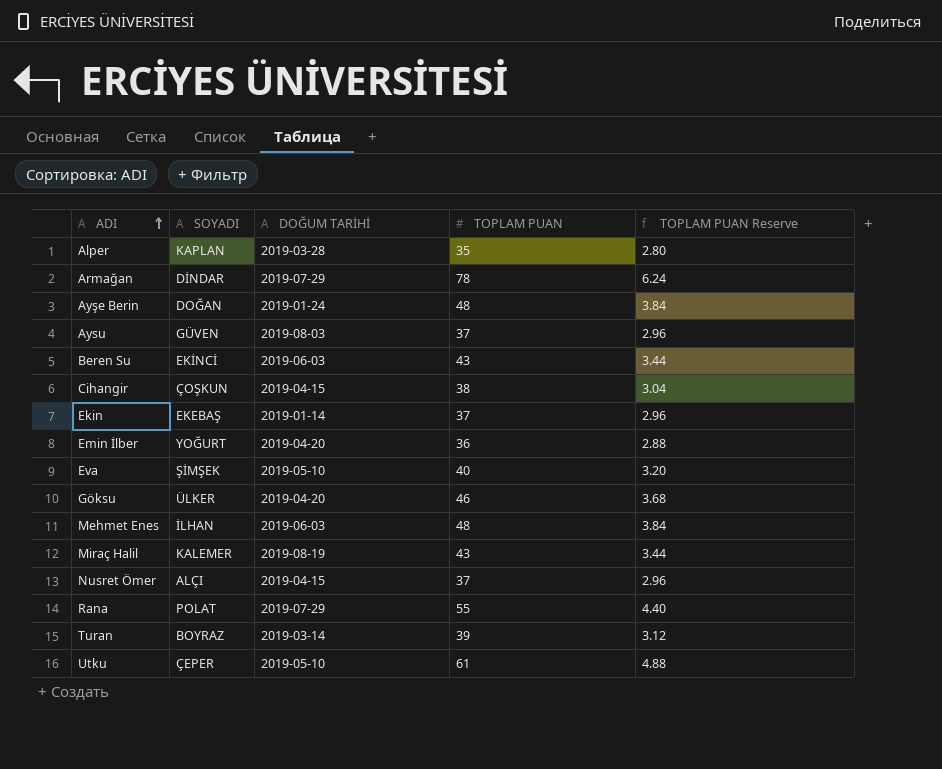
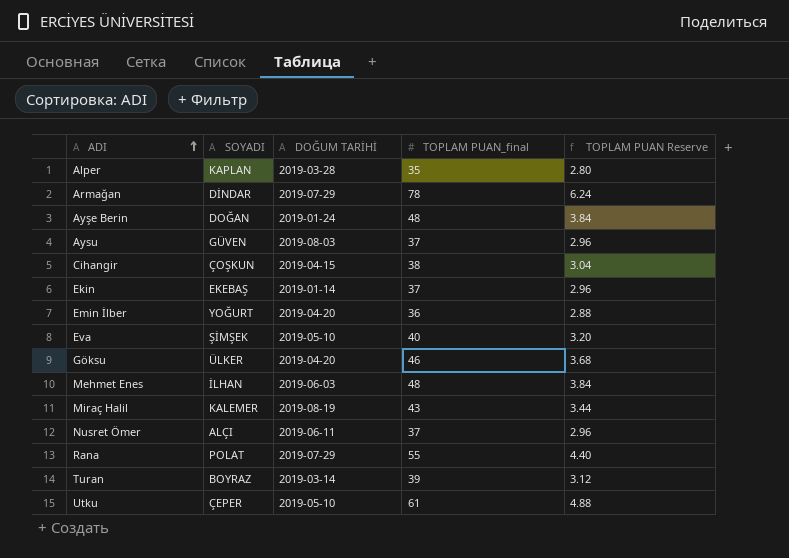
column name: TOPLAM PUAN -> TOPLAM PUAN_final
row Beren Su: EKİNCİ | 2019-06-03 | 43 | 3.44 -> none
Nusret Ömer | DOĞUM TARİHİ: 2019-04-15 -> 2019-06-11

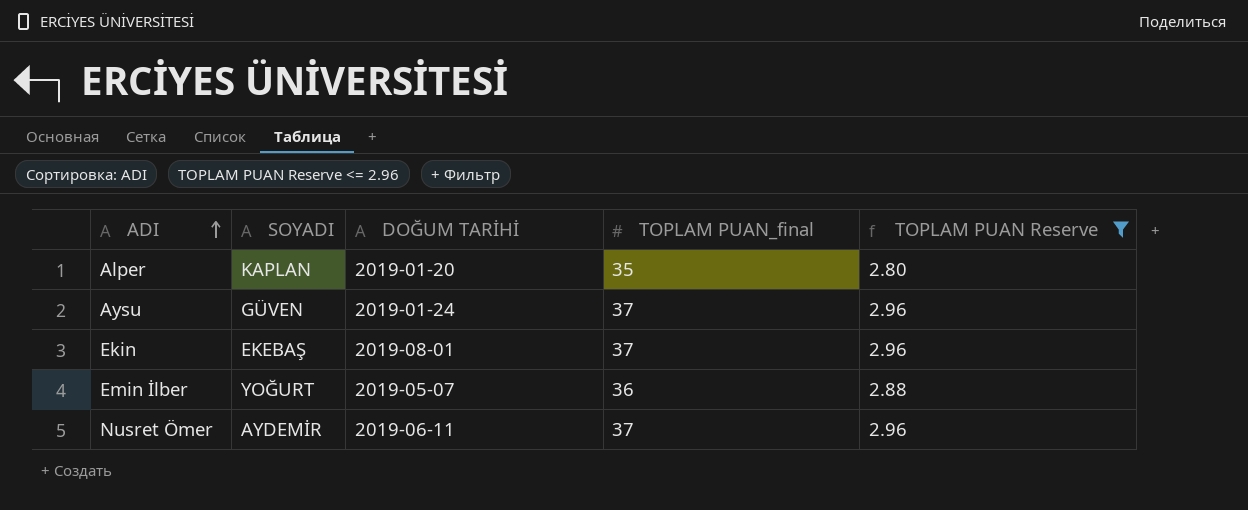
filter: none -> TOPLAM PUAN Reserve <= 2.96
Alper | DOĞUM TARİHİ: 2019-03-28 -> 2019-01-20
Aysu | DOĞUM TARİHİ: 2019-08-03 -> 2019-01-24
Ekin | DOĞUM TARİHİ: 2019-01-14 -> 2019-08-01
Emin İlber | DOĞUM TARİHİ: 2019-04-20 -> 2019-05-07
Nusret Ömer | SOYADI: ALÇI -> AYDEMİR

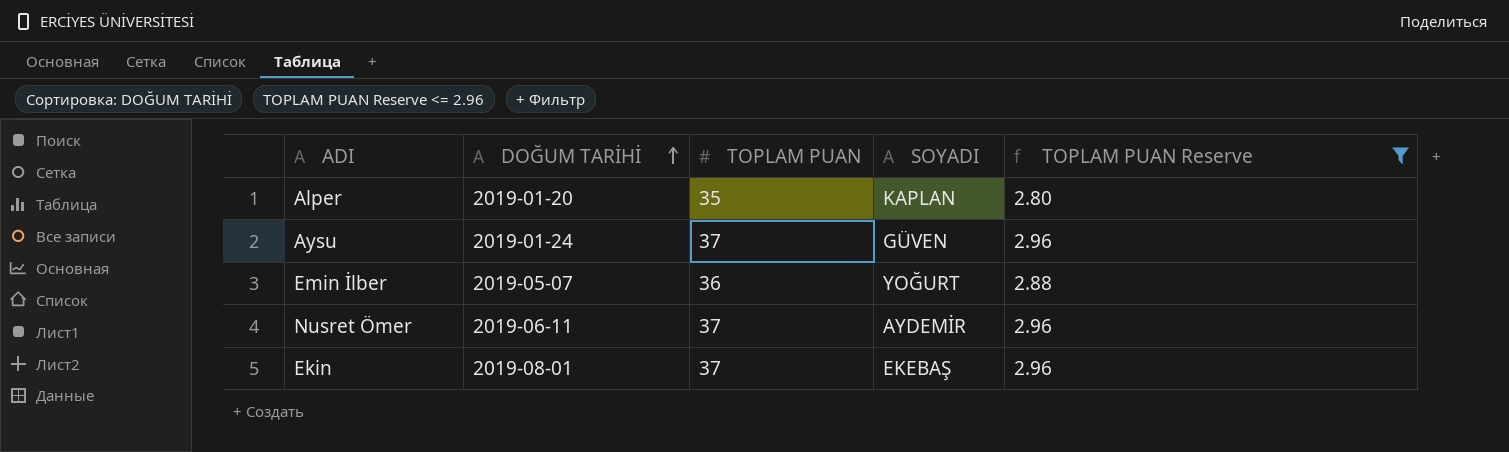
row order: ADI ascending -> DOĞUM TARİHİ ascending
column name: TOPLAM PUAN_final -> TOPLAM PUAN
column SOYADI | position: 2 -> 4

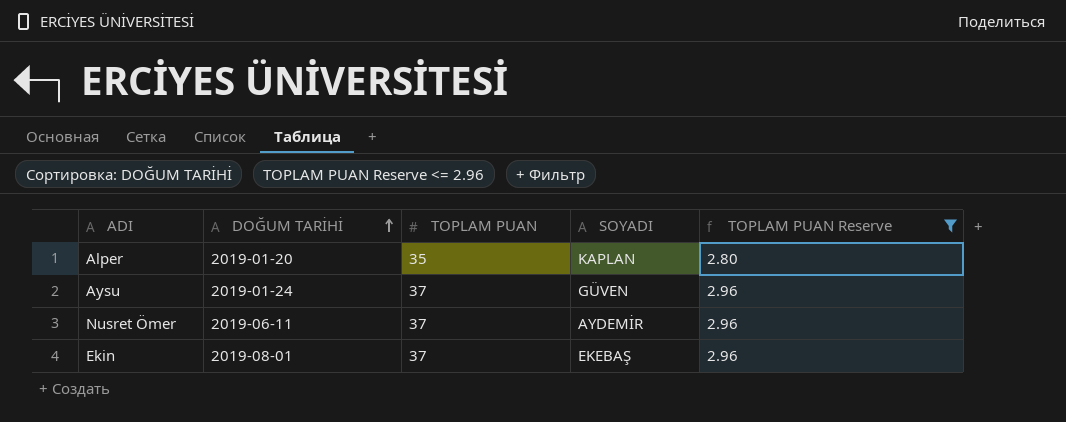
row Emin İlber: 2019-05-07 | 36 | YOĞURT | 2.88 -> none

